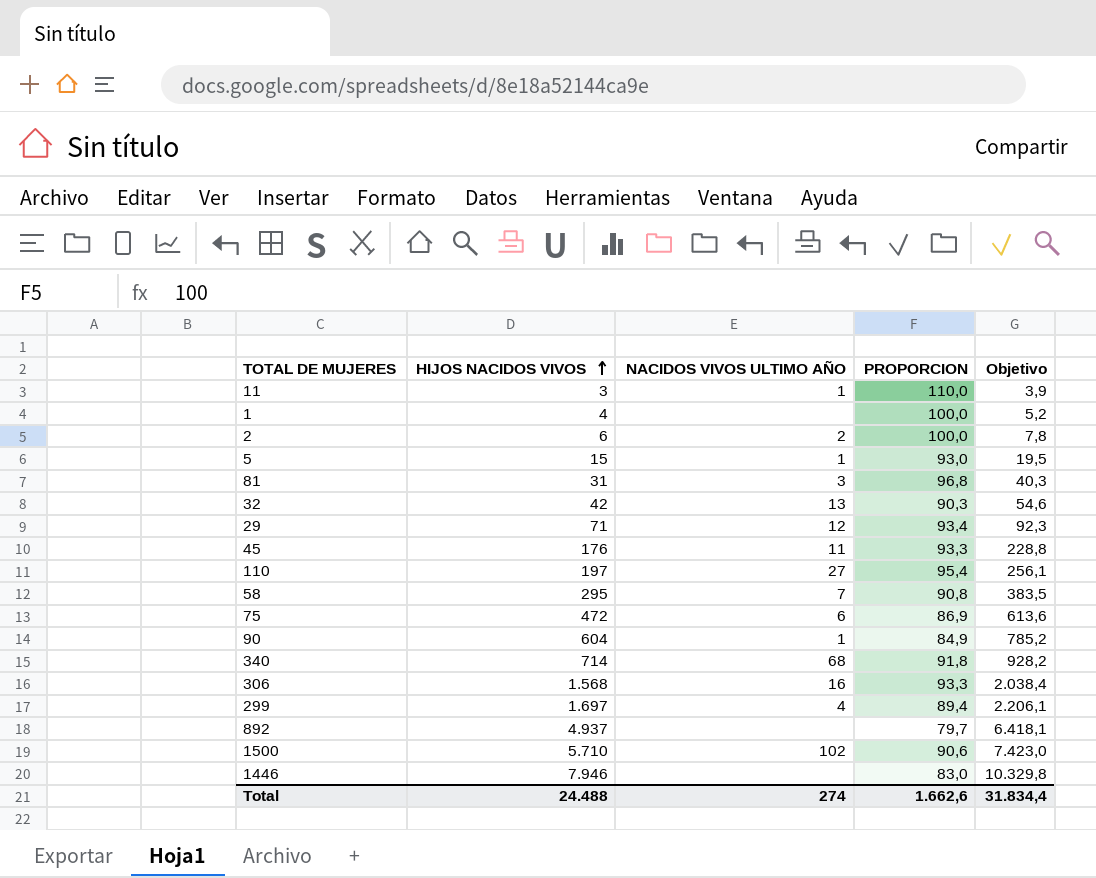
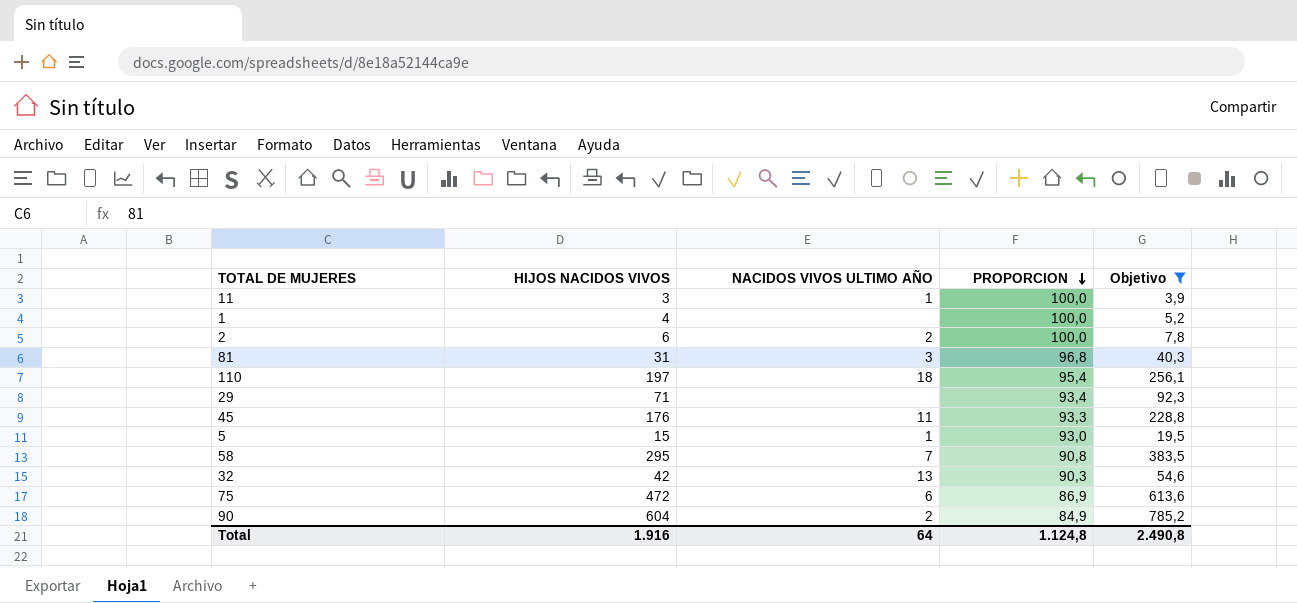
filter: none -> Objetivo <= 785,2
row order: HIJOS NACIDOS VIVOS ascending -> PROPORCION descending
11 | PROPORCION: 110,0 -> 100,0
110 | NACIDOS VIVOS ULTIMO AÑO: 27 -> 18
29 | NACIDOS VIVOS ULTIMO AÑO: 12 -> none
90 | NACIDOS VIVOS ULTIMO AÑO: 1 -> 2
Total | HIJOS NACIDOS VIVOS: 24.488 -> 1.916
Total | NACIDOS VIVOS ULTIMO AÑO: 274 -> 64
Total | PROPORCION: 1.662,6 -> 1.124,8
Total | Objetivo: 31.834,4 -> 2.490,8

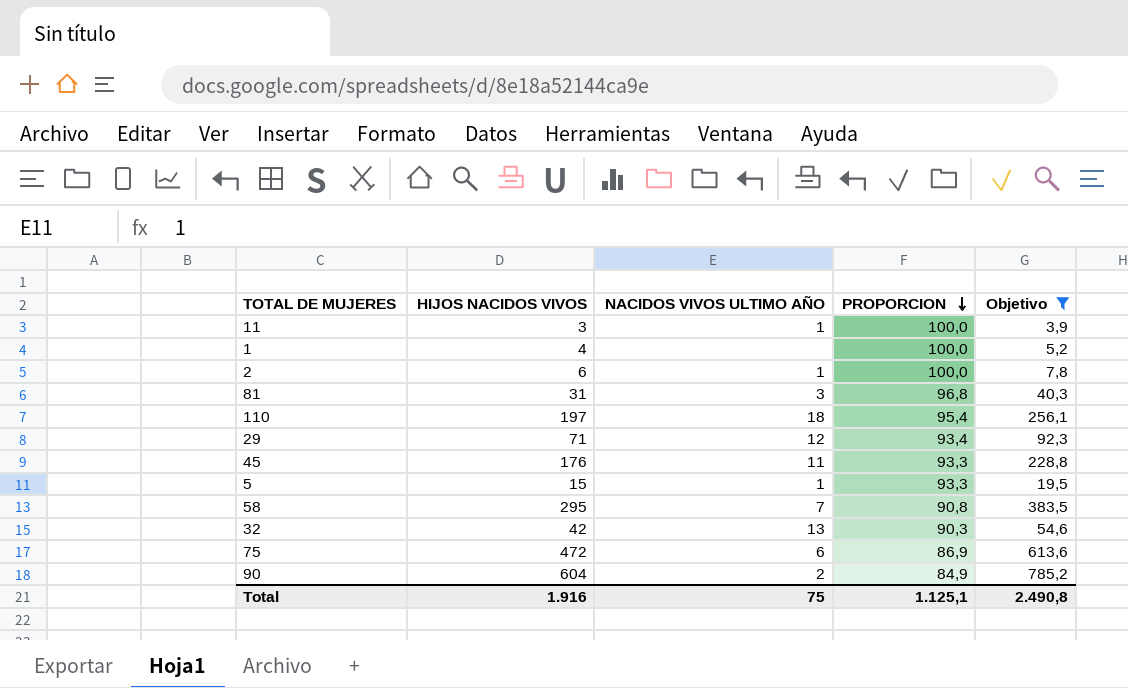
2 | NACIDOS VIVOS ULTIMO AÑO: 2 -> 1
29 | NACIDOS VIVOS ULTIMO AÑO: none -> 12
5 | PROPORCION: 93,0 -> 93,3
Total | NACIDOS VIVOS ULTIMO AÑO: 64 -> 75
Total | PROPORCION: 1.124,8 -> 1.125,1

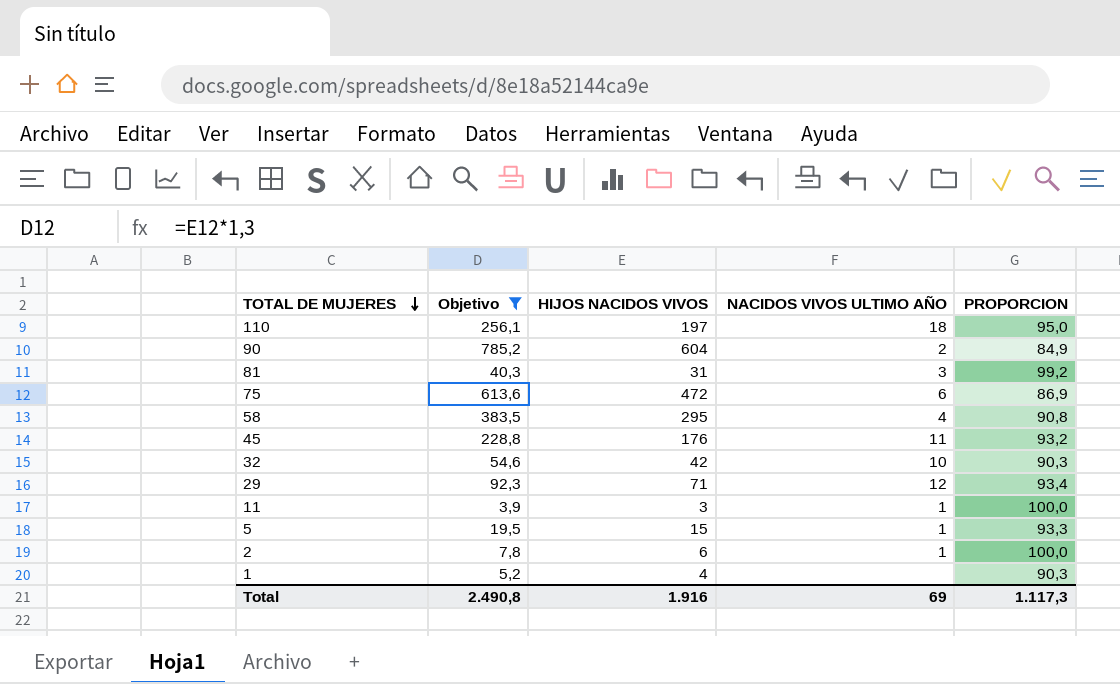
row order: PROPORCION descending -> TOTAL DE MUJERES descending
column Objetivo | position: 5 -> 2
110 | PROPORCION: 95,4 -> 95,0
81 | PROPORCION: 96,8 -> 99,2
58 | NACIDOS VIVOS ULTIMO AÑO: 7 -> 4
45 | PROPORCION: 93,3 -> 93,2
32 | NACIDOS VIVOS ULTIMO AÑO: 13 -> 10
1 | PROPORCION: 100,0 -> 90,3
Total | NACIDOS VIVOS ULTIMO AÑO: 75 -> 69
Total | PROPORCION: 1.125,1 -> 1.117,3

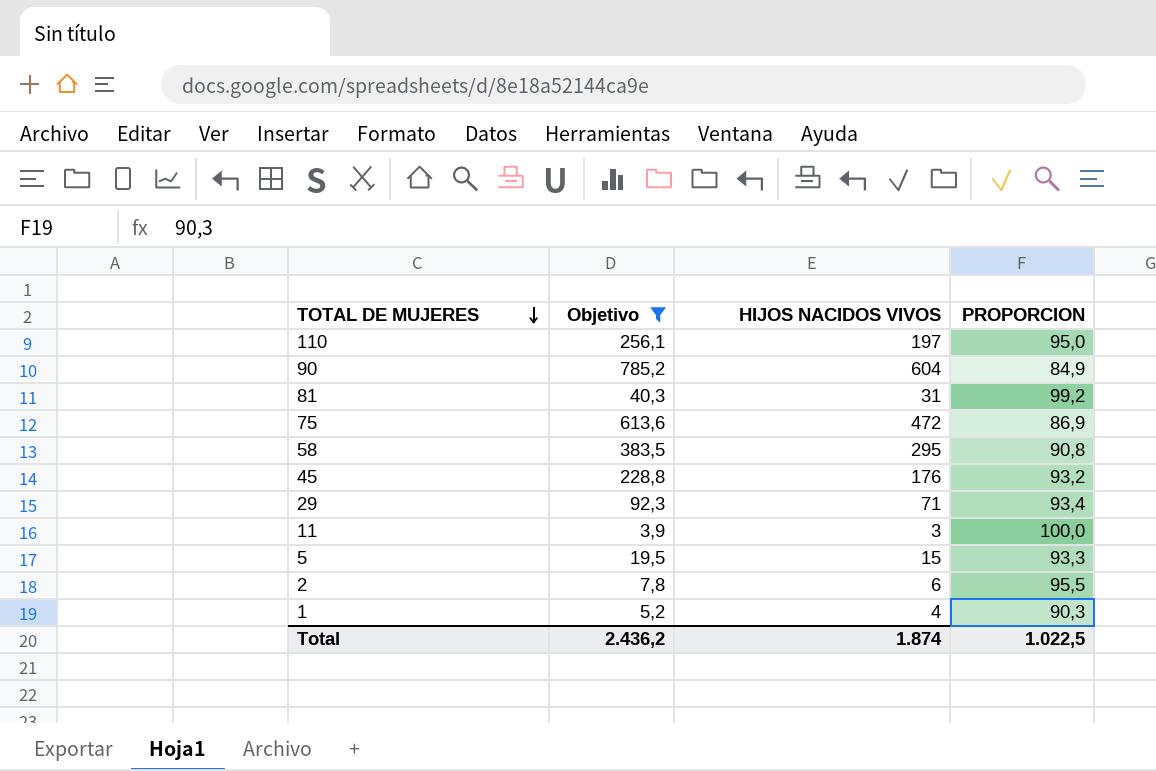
column NACIDOS VIVOS ULTIMO AÑO | position: 4 -> none
row 32: 54,6 | 42 | 10 | 90,3 -> none
2 | PROPORCION: 100,0 -> 95,5
Total | Objetivo: 2.490,8 -> 2.436,2
Total | HIJOS NACIDOS VIVOS: 1.916 -> 1.874
Total | PROPORCION: 1.117,3 -> 1.022,5

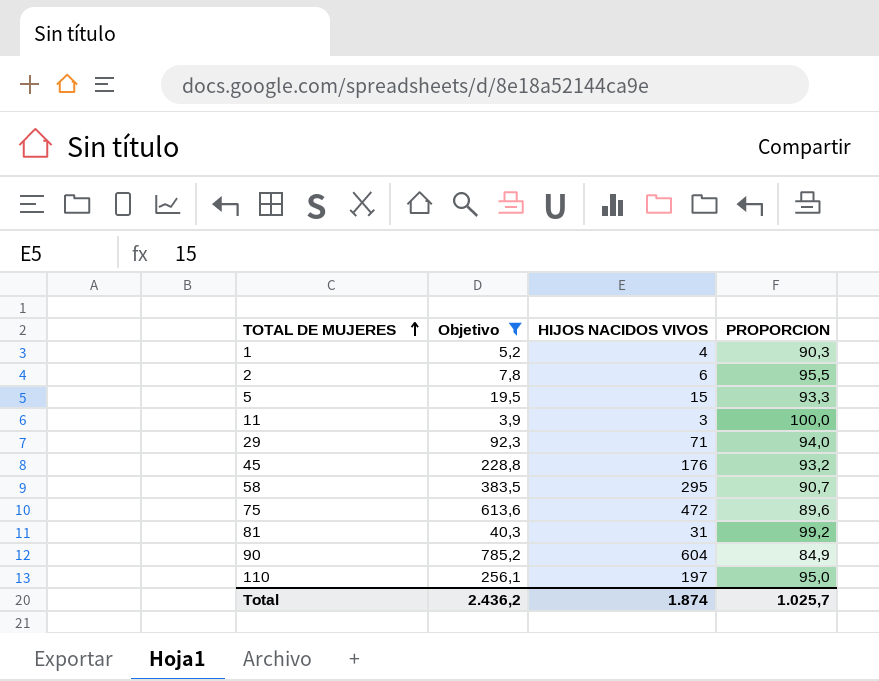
row order: TOTAL DE MUJERES descending -> TOTAL DE MUJERES ascending
29 | PROPORCION: 93,4 -> 94,0
58 | PROPORCION: 90,8 -> 90,7
75 | PROPORCION: 86,9 -> 89,6
Total | PROPORCION: 1.022,5 -> 1.025,7

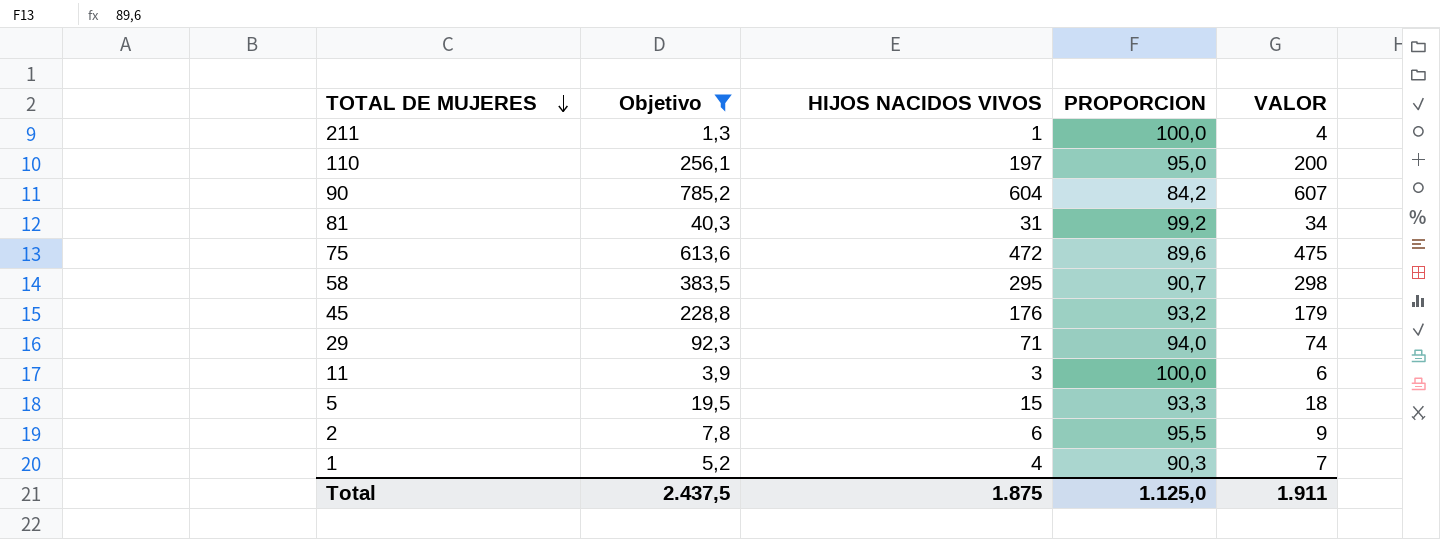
row order: TOTAL DE MUJERES ascending -> TOTAL DE MUJERES descending
column VALOR | formula: none -> [HIJOS NACIDOS VIVOS] + 3
row 211: none -> 1,3 | 1 | 100,0 | 4
90 | PROPORCION: 84,9 -> 84,2
Total | Objetivo: 2.436,2 -> 2.437,5
Total | HIJOS NACIDOS VIVOS: 1.874 -> 1.875
Total | PROPORCION: 1.025,7 -> 1.125,0

